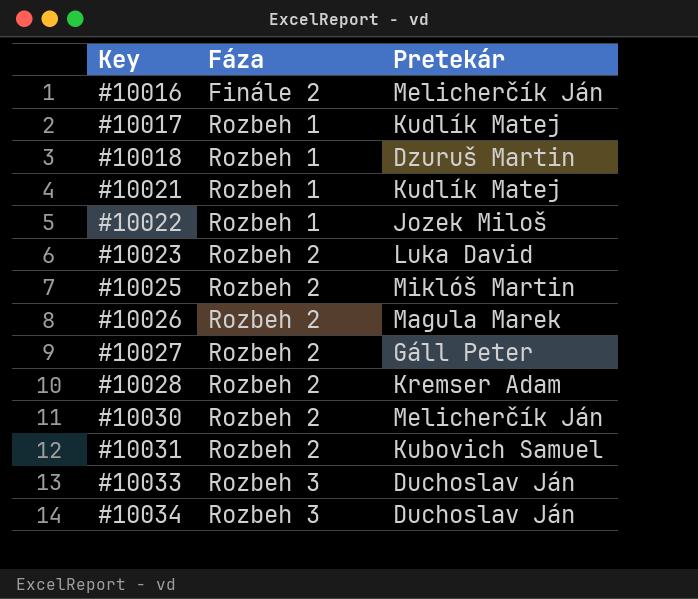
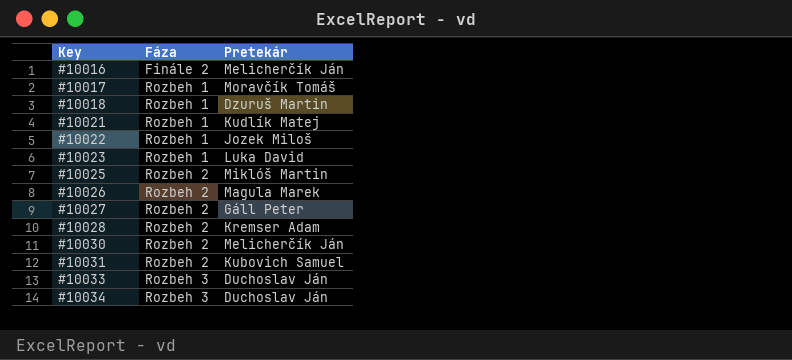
#10017 | Pretekár: Kudlík Matej -> Moravčík Tomáš
#10023 | Fáza: Rozbeh 2 -> Rozbeh 1

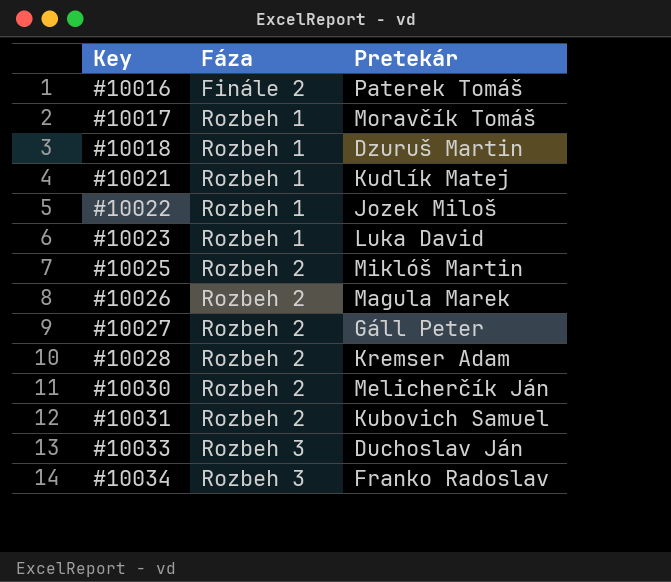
#10016 | Pretekár: Melicherčík Ján -> Paterek Tomáš
#10034 | Pretekár: Duchoslav Ján -> Franko Radoslav

